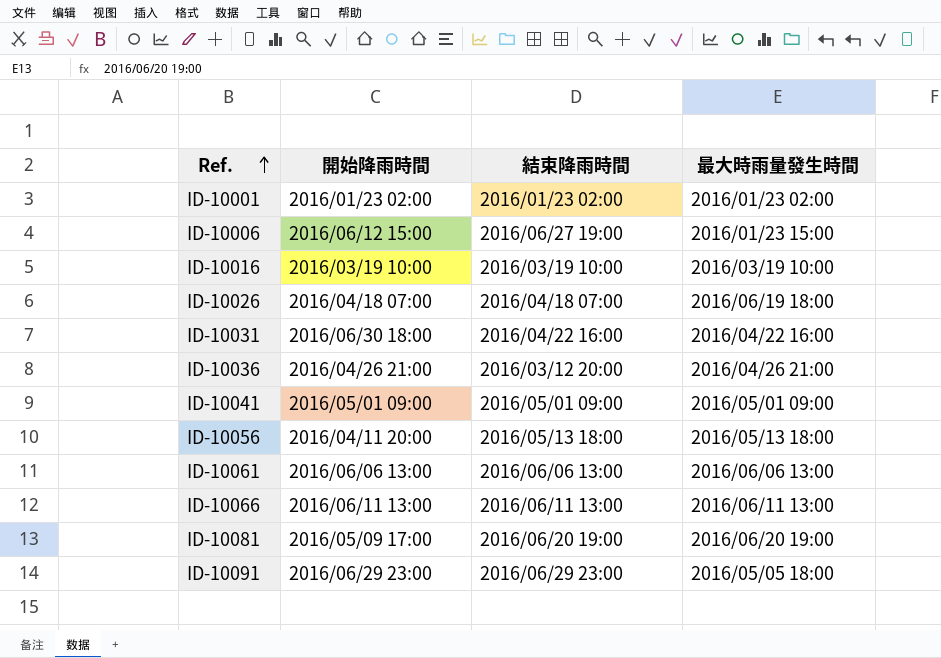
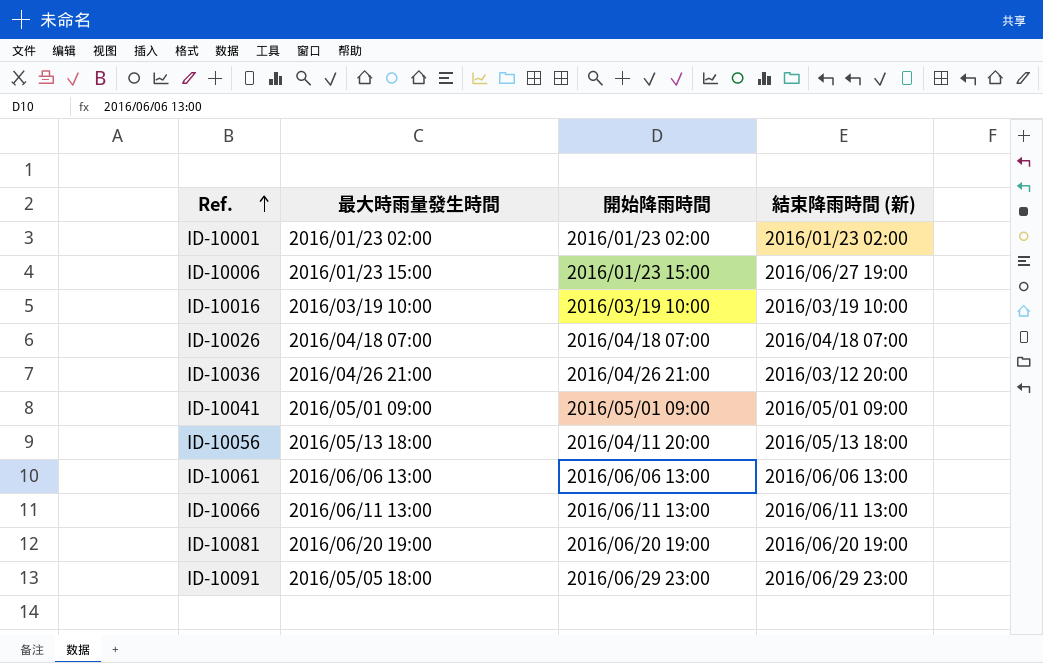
column 最大時雨量發生時間 | position: 4 -> 2
column name: 結束降雨時間 -> 結束降雨時間 (新)
row ID-10031: 2016/06/30 18:00 | 2016/04/22 16:00 | 2016/04/22 16:00 -> none
ID-10006 | 開始降雨時間: 2016/06/12 15:00 -> 2016/01/23 15:00
ID-10026 | 最大時雨量發生時間: 2016/06/19 18:00 -> 2016/04/18 07:00
ID-10081 | 開始降雨時間: 2016/05/09 17:00 -> 2016/06/20 19:00

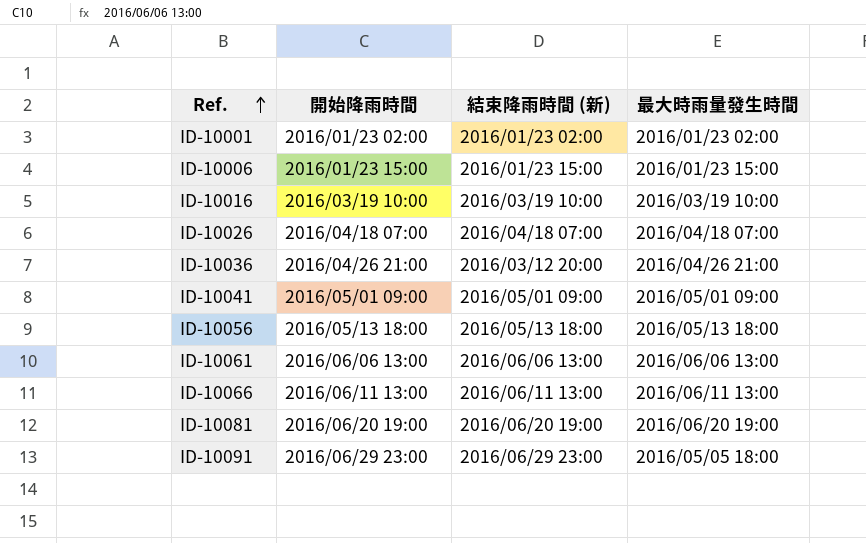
column 最大時雨量發生時間 | position: 2 -> 4
ID-10006 | 結束降雨時間 (新): 2016/06/27 19:00 -> 2016/01/23 15:00
ID-10056 | 開始降雨時間: 2016/04/11 20:00 -> 2016/05/13 18:00

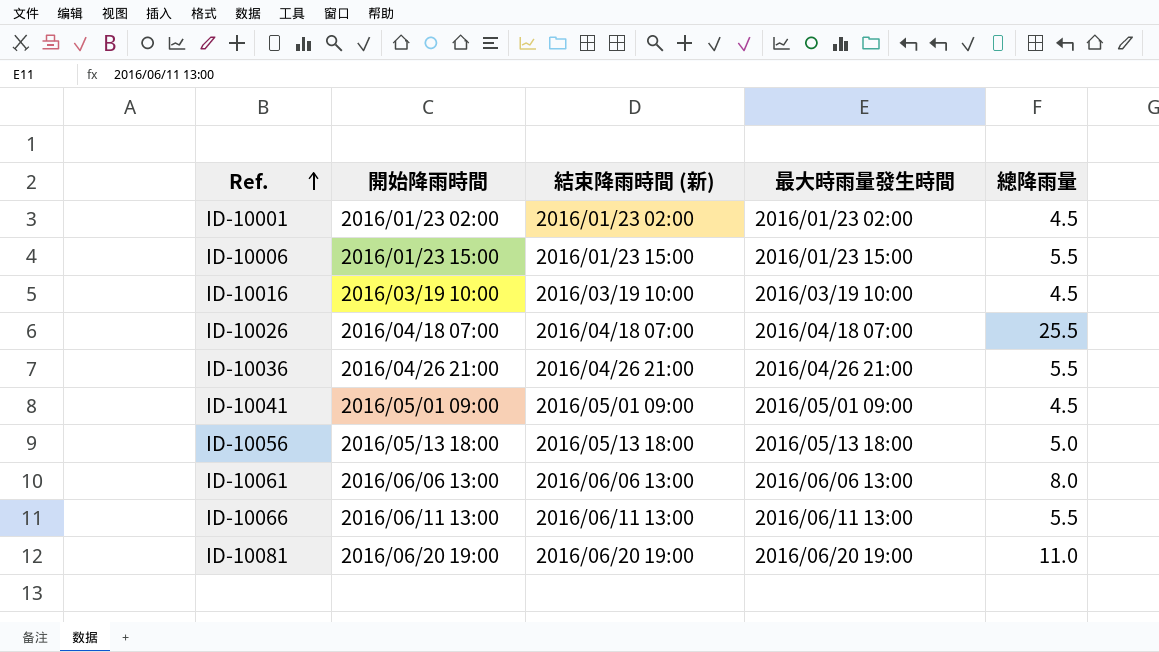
column 總降雨量 | position: none -> 5
row ID-10091: 2016/06/29 23:00 | 2016/06/29 23:00 | 2016/05/05 18:00 -> none
ID-10036 | 結束降雨時間 (新): 2016/03/12 20:00 -> 2016/04/26 21:00

